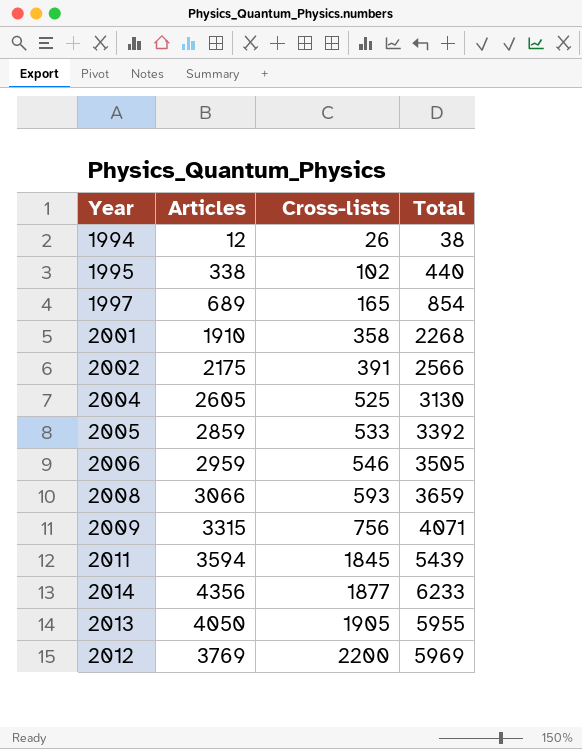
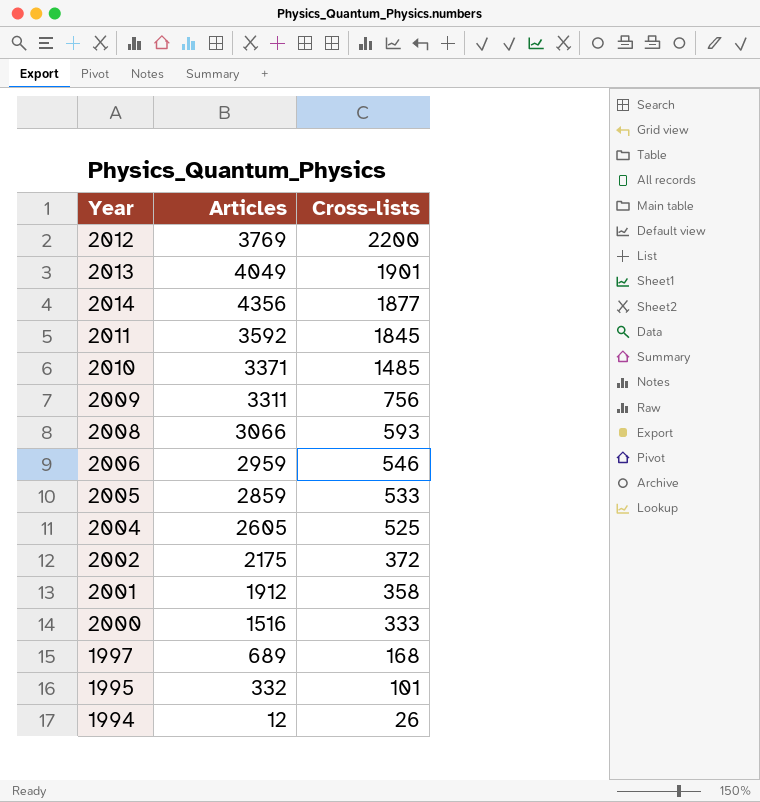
row order: Cross-lists ascending -> Cross-lists descending
column Total | formula: [Articles] + [Cross-lists] -> none
2013 | Articles: 4050 -> 4049
2013 | Cross-lists: 1905 -> 1901
2011 | Articles: 3594 -> 3592
row 2010: none -> 3371 | 1485
2009 | Articles: 3315 -> 3311
2002 | Cross-lists: 391 -> 372
2001 | Articles: 1910 -> 1912
row 2000: none -> 1516 | 333
1997 | Cross-lists: 165 -> 168
1995 | Articles: 338 -> 332
1995 | Cross-lists: 102 -> 101

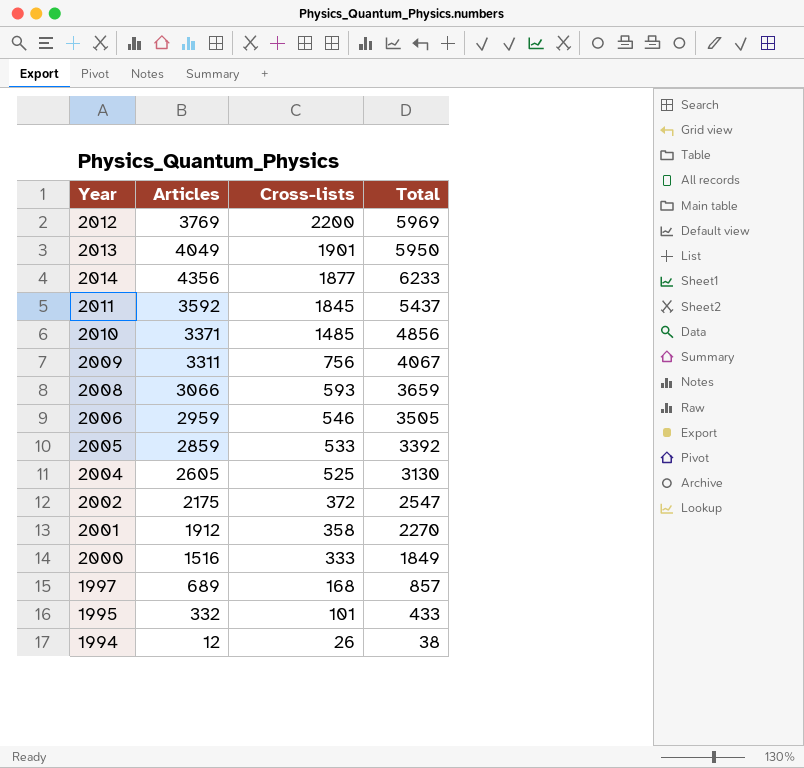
column Total | formula: none -> [Articles] + [Cross-lists]

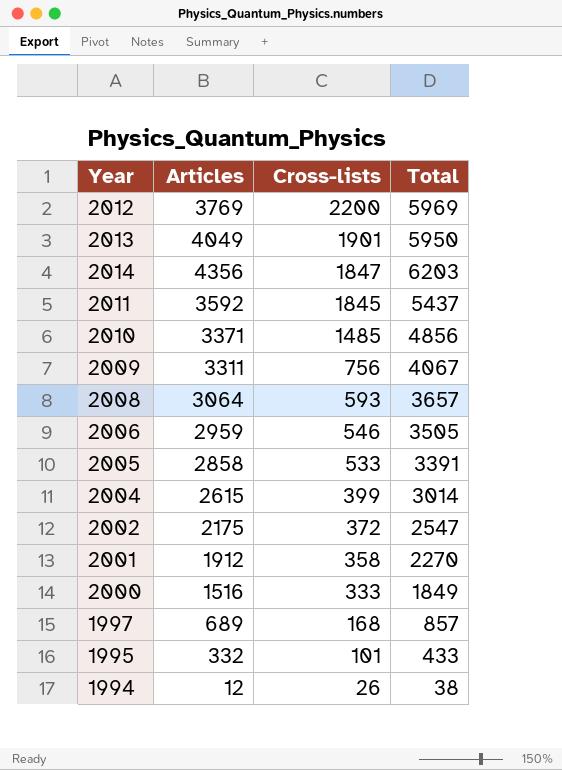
2014 | Cross-lists: 1877 -> 1847
2014 | Total: 6233 -> 6203
2008 | Articles: 3066 -> 3064
2008 | Total: 3659 -> 3657
2005 | Articles: 2859 -> 2858
2005 | Total: 3392 -> 3391
2004 | Articles: 2605 -> 2615
2004 | Cross-lists: 525 -> 399
2004 | Total: 3130 -> 3014

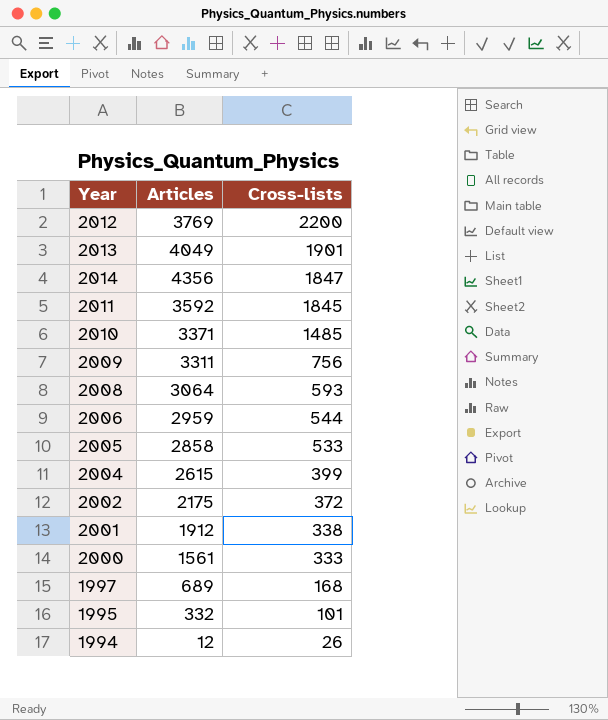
column Total | formula: [Articles] + [Cross-lists] -> none
2006 | Cross-lists: 546 -> 544
2001 | Cross-lists: 358 -> 338
2000 | Articles: 1516 -> 1561

